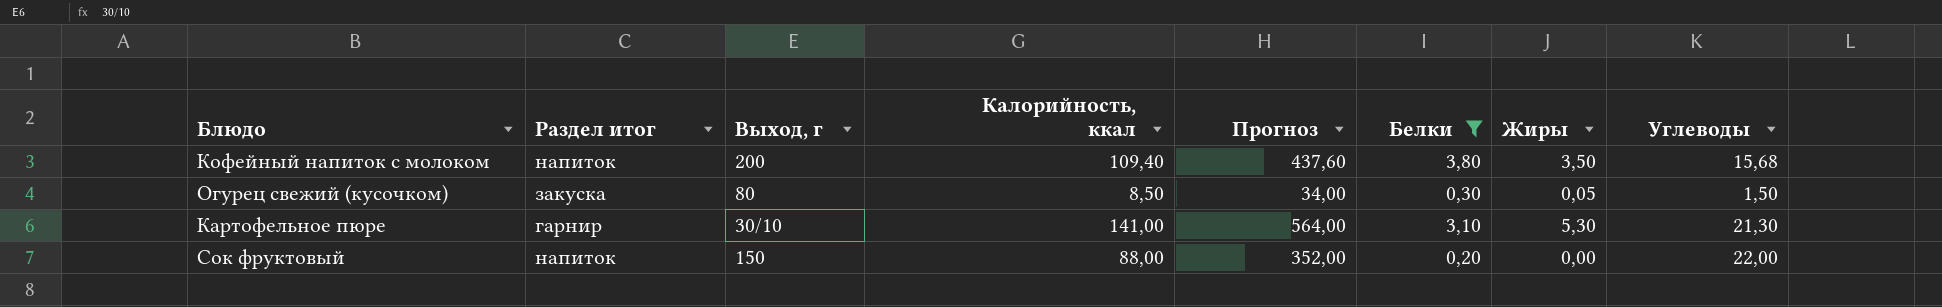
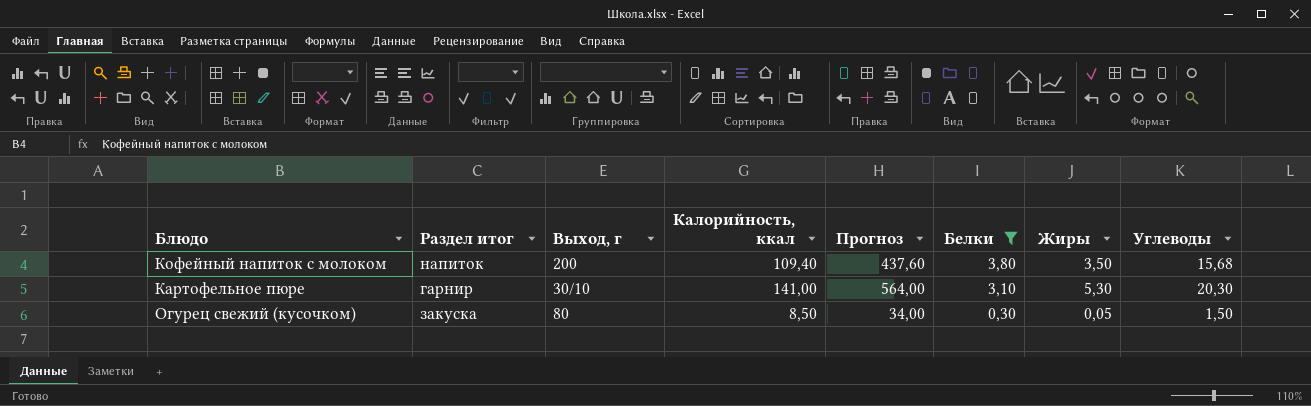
row order: none -> Белки descending
row Сок фруктовый: напиток | 150 | 88,00 | 352,00 | 0,20 | 0,00 | 22,00 -> none
Картофельное пюре | Углеводы: 21,30 -> 20,30

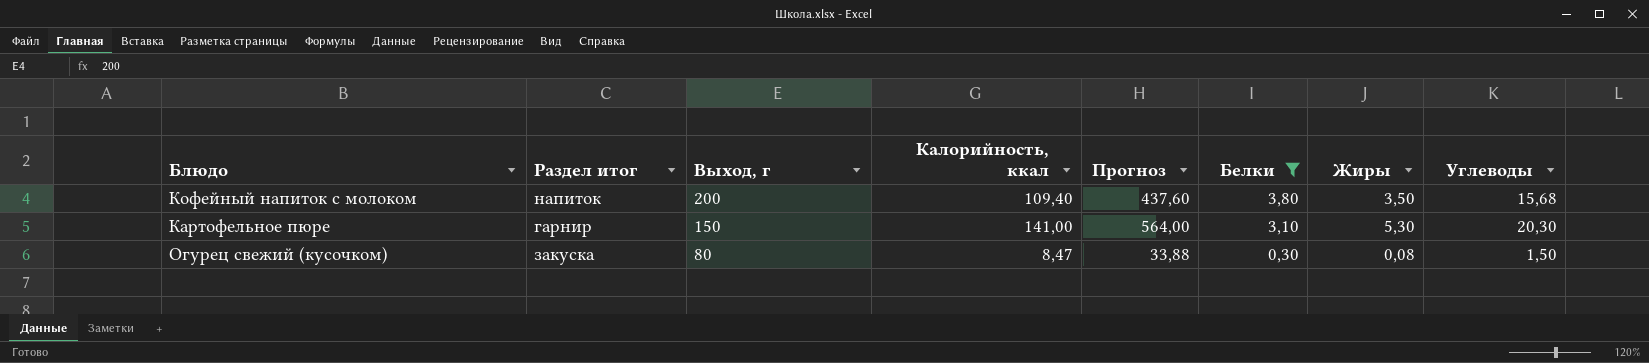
Картофельное пюре | Выход, г: 30/10 -> 150
Огурец свежий (кусочком) | Калорийность, ккал: 8,50 -> 8,47
Огурец свежий (кусочком) | Прогноз: 34,00 -> 33,88
Огурец свежий (кусочком) | Жиры: 0,05 -> 0,08

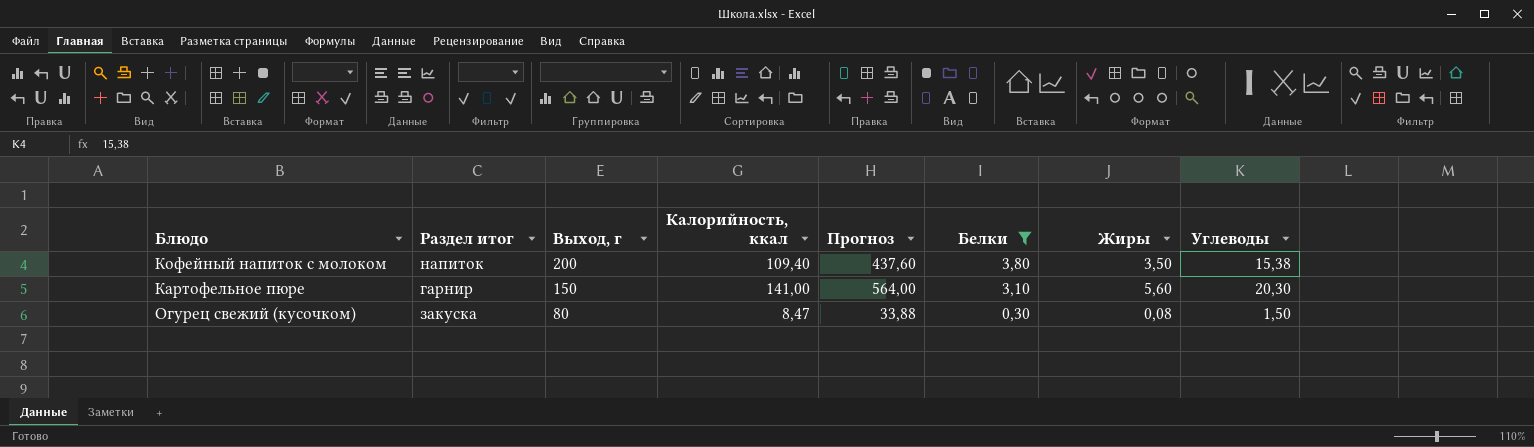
Кофейный напиток с молоком | Углеводы: 15,68 -> 15,38
Картофельное пюре | Жиры: 5,30 -> 5,60

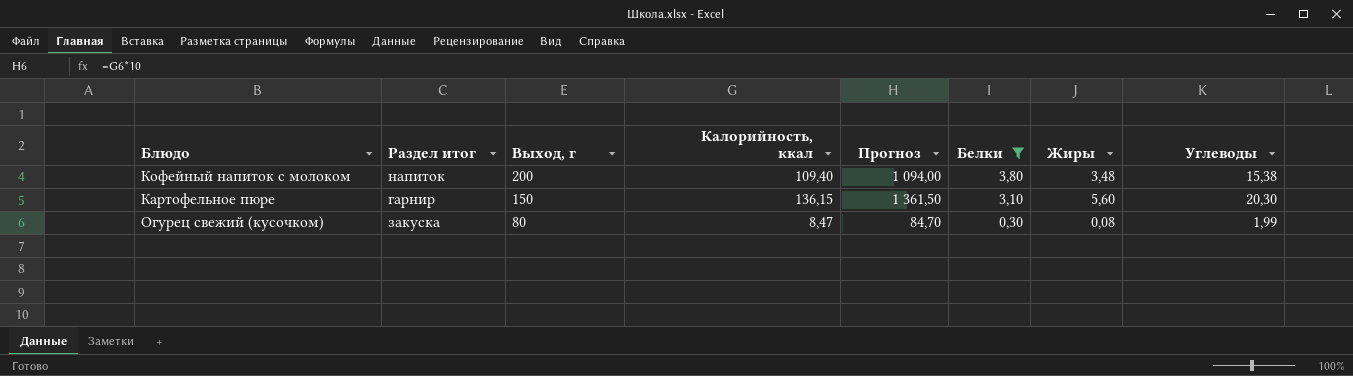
column Прогноз | formula: [Калорийность, ккал] * 4 -> [Калорийность, ккал] * 10
Кофейный напиток с молоком | Жиры: 3,50 -> 3,48
Картофельное пюре | Калорийность, ккал: 141,00 -> 136,15
Огурец свежий (кусочком) | Углеводы: 1,50 -> 1,99

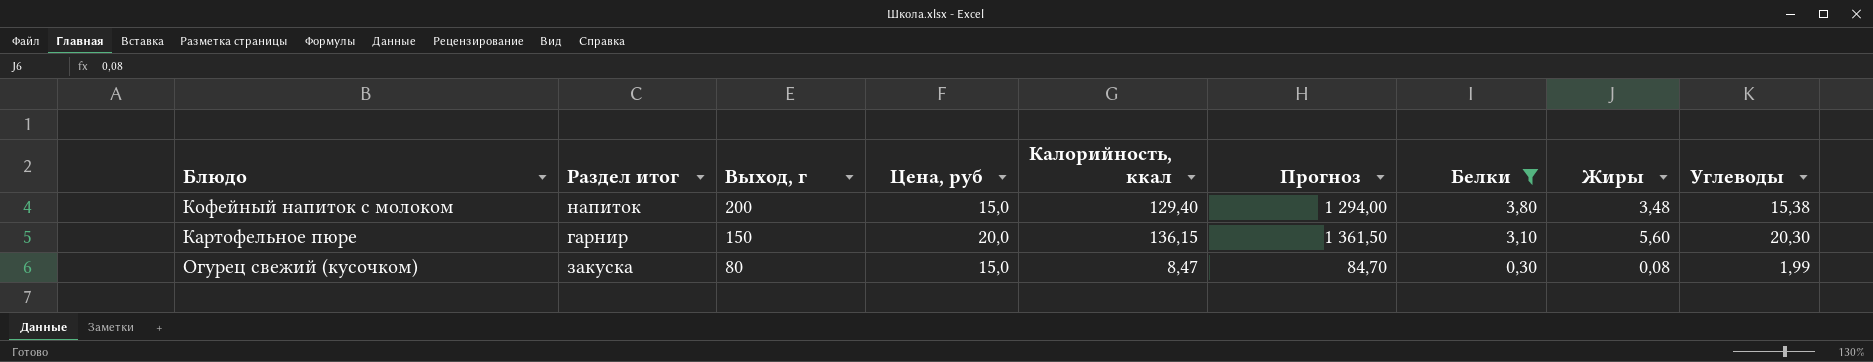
column Цена, руб | position: none -> 4
Кофейный напиток с молоком | Калорийность, ккал: 109,40 -> 129,40
Кофейный напиток с молоком | Прогноз: 1 094,00 -> 1 294,00

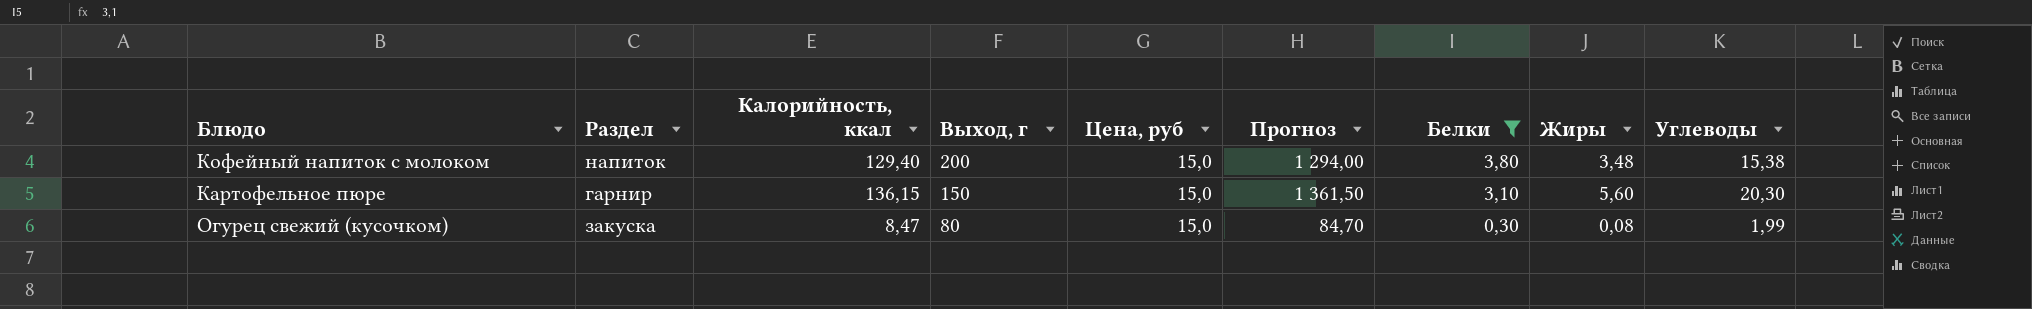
column name: Раздел итог -> Раздел
column Калорийность, ккал | position: 5 -> 3
Картофельное пюре | Цена, руб: 20,0 -> 15,0

